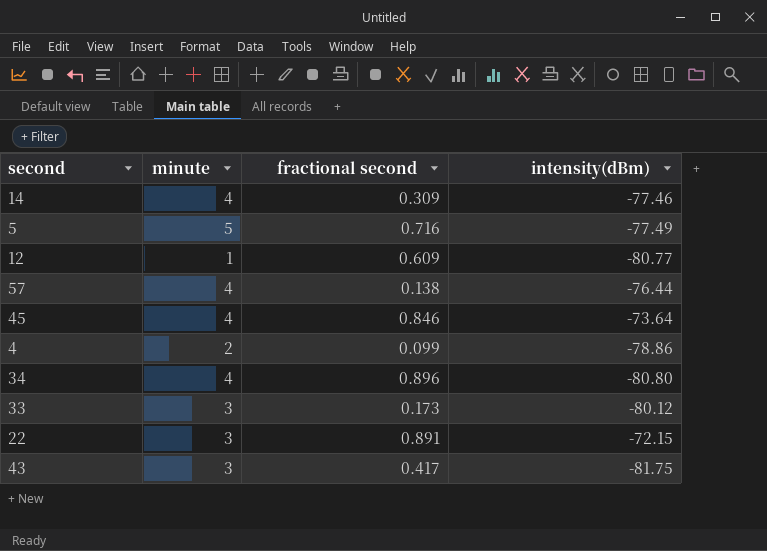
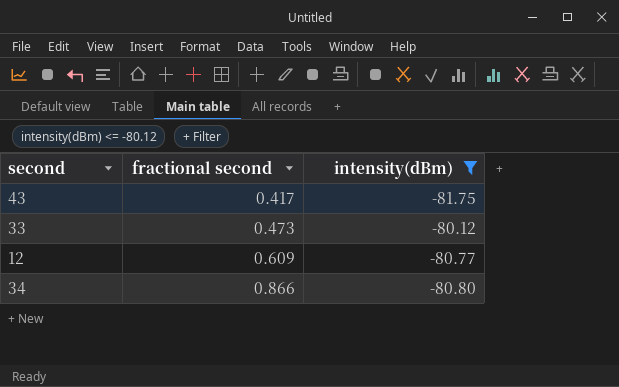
filter: none -> intensity(dBm) <= -80.12
row order: none -> fractional second ascending
column minute | position: 2 -> none
33 | fractional second: 0.173 -> 0.473
34 | fractional second: 0.896 -> 0.866

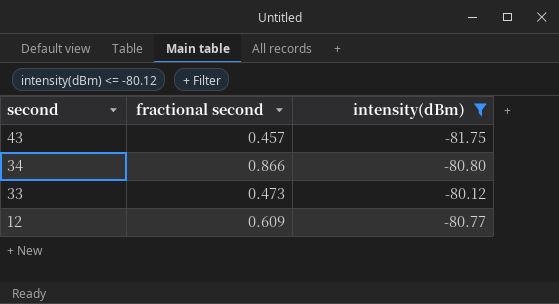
row order: fractional second ascending -> second descending
43 | fractional second: 0.417 -> 0.457

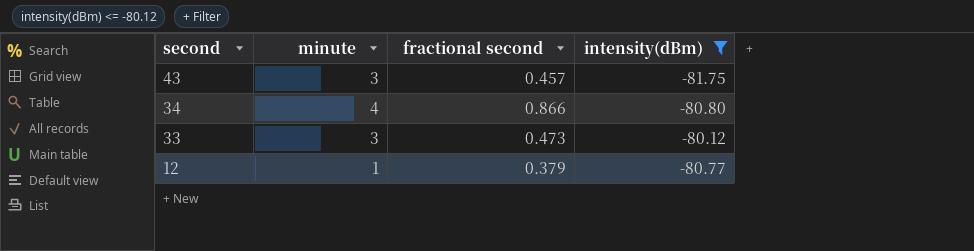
column minute | position: none -> 2
12 | fractional second: 0.609 -> 0.379

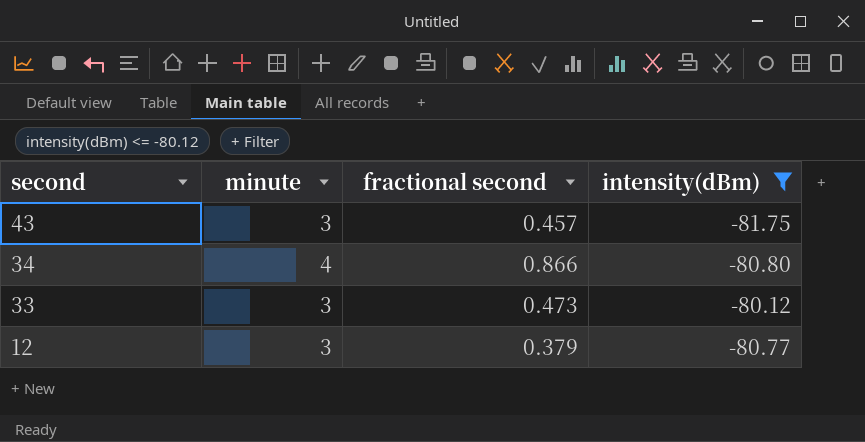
12 | minute: 1 -> 3

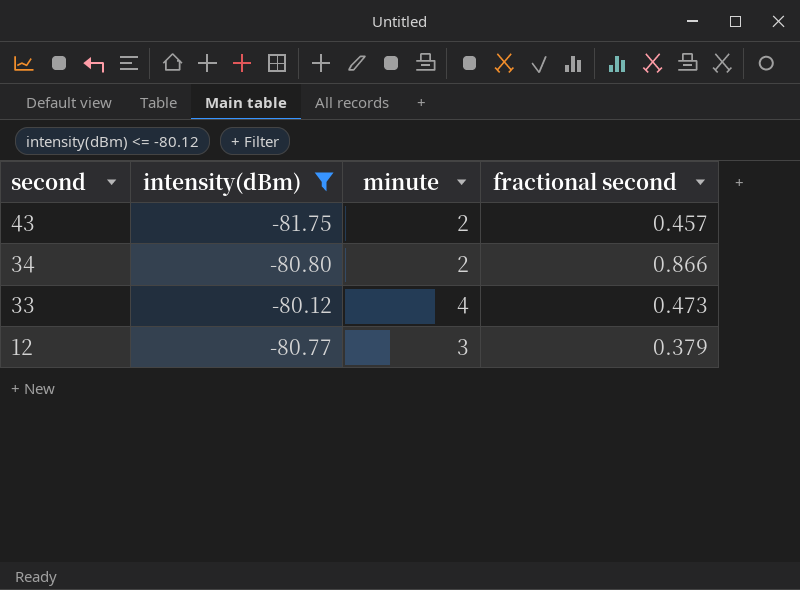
column intensity(dBm) | position: 4 -> 2
43 | minute: 3 -> 2
34 | minute: 4 -> 2
33 | minute: 3 -> 4

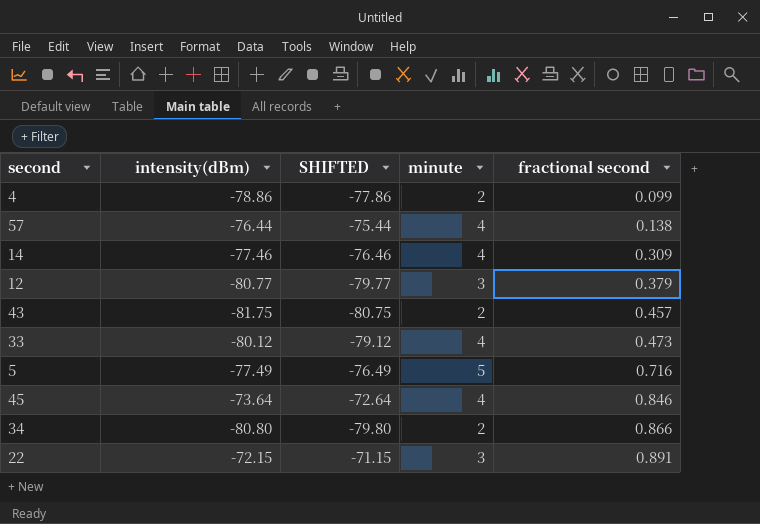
filter: intensity(dBm) <= -80.12 -> none
row order: second descending -> fractional second ascending
column SHIFTED | formula: none -> [intensity(dBm)] + 1

